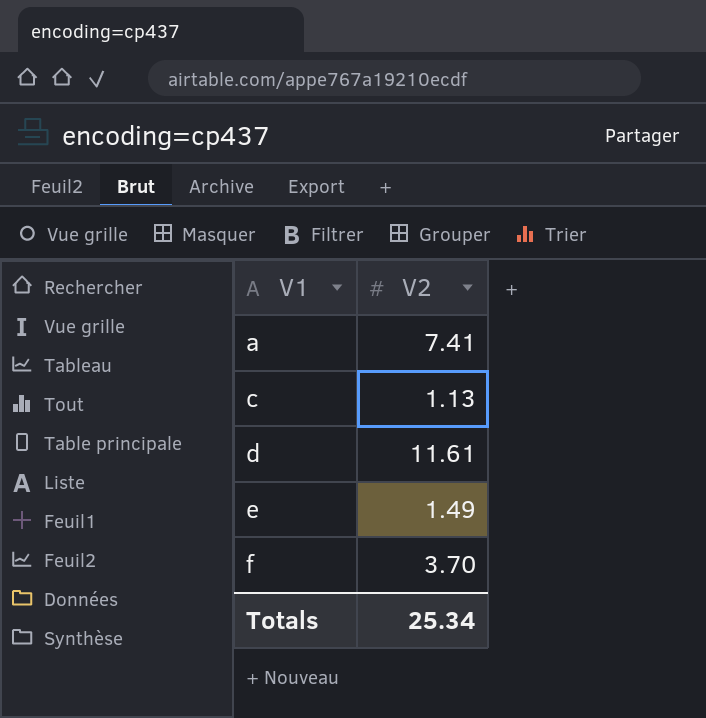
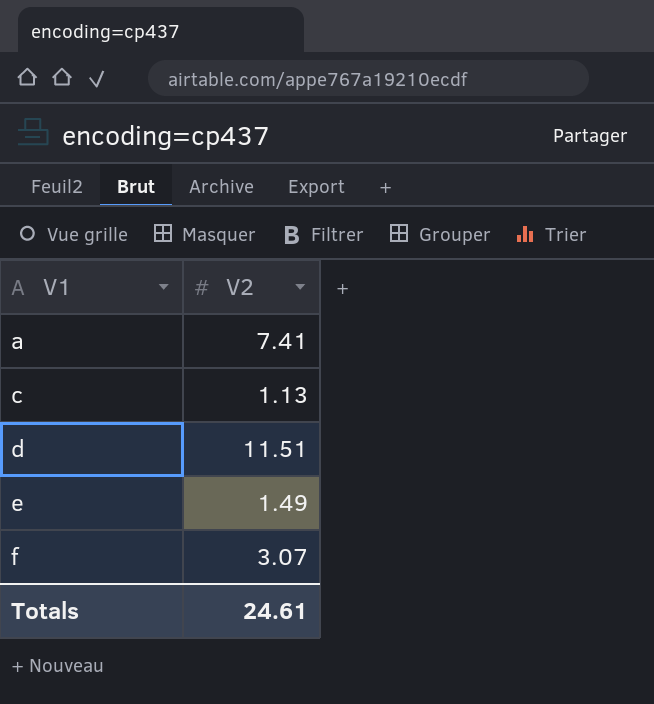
d | V2: 11.61 -> 11.51
f | V2: 3.70 -> 3.07
Totals | V2: 25.34 -> 24.61

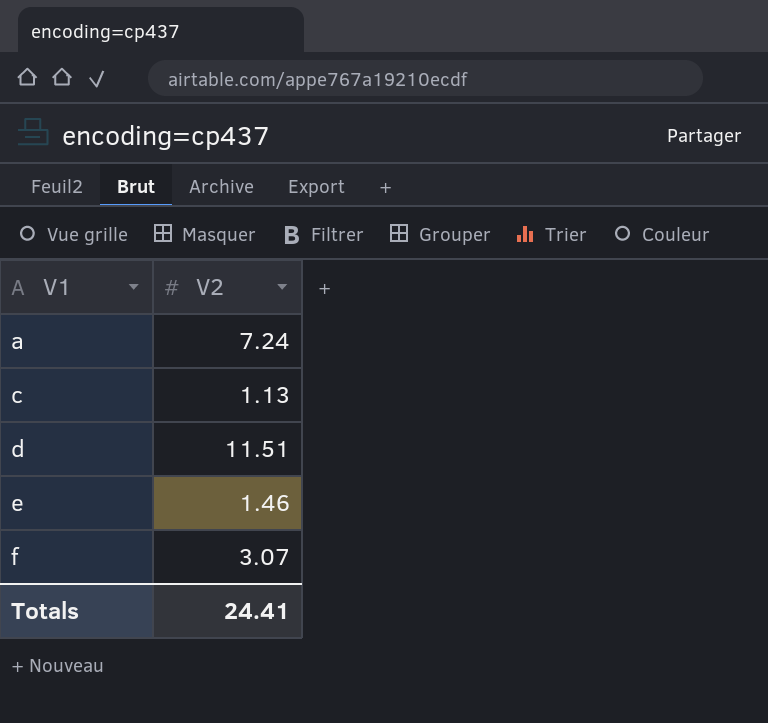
a | V2: 7.41 -> 7.24
e | V2: 1.49 -> 1.46
Totals | V2: 24.61 -> 24.41

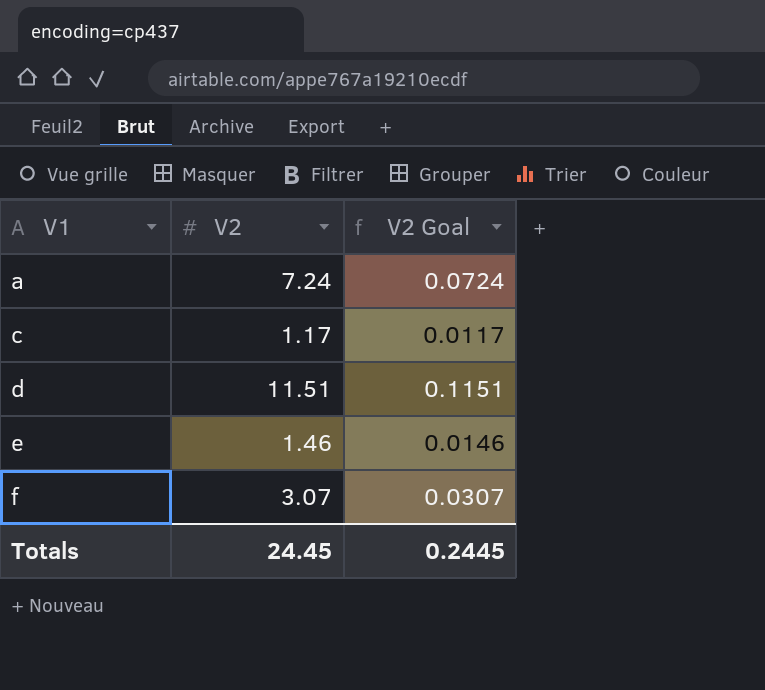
column V2 Goal | formula: none -> [V2] * 0.01
c | V2: 1.13 -> 1.17
Totals | V2: 24.41 -> 24.45

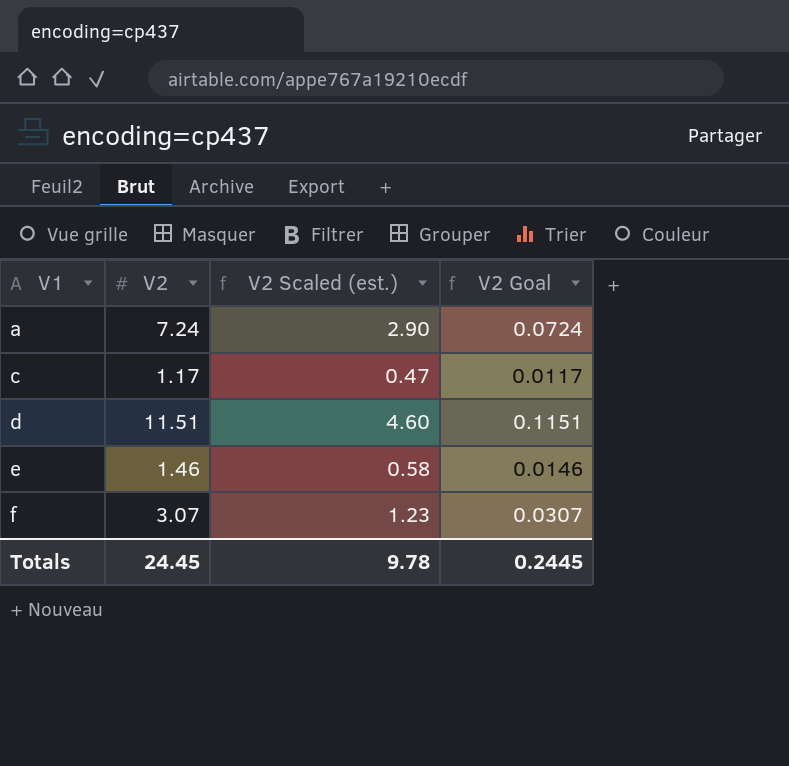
column V2 Scaled (est.) | formula: none -> [V2] * 0.4

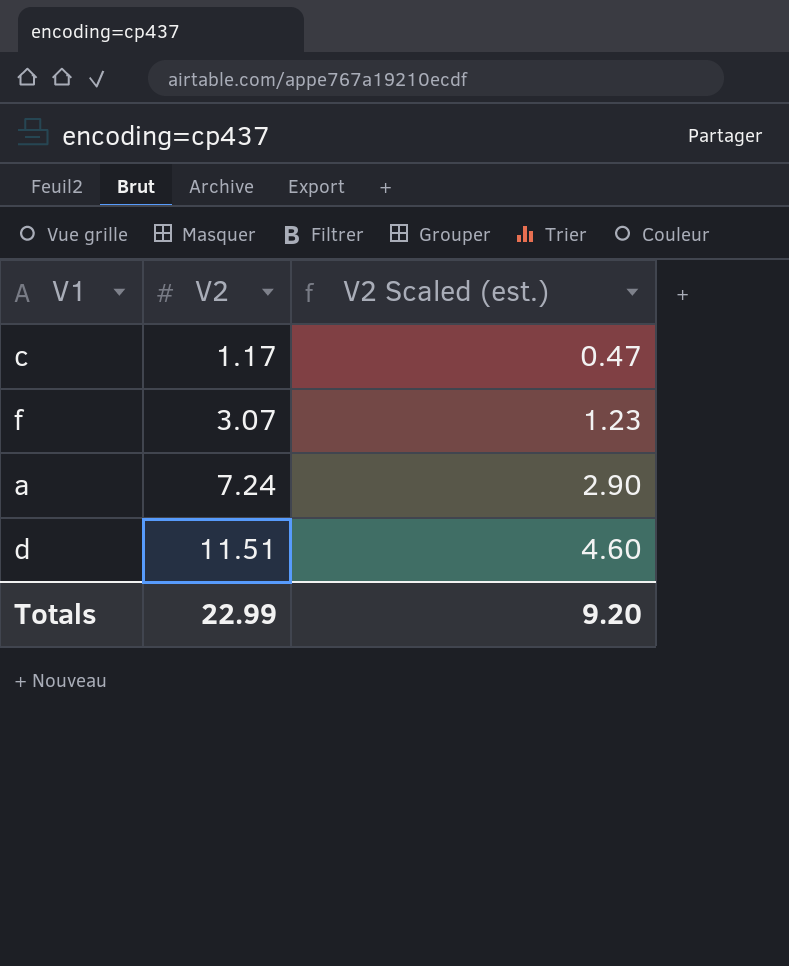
row order: V1 ascending -> V2 ascending
column V2 Goal | formula: [V2] * 0.01 -> none
row e: 1.46 | 0.58 | 0.0146 -> none
Totals | V2: 24.45 -> 22.99
Totals | V2 Scaled (est.): 9.78 -> 9.20

